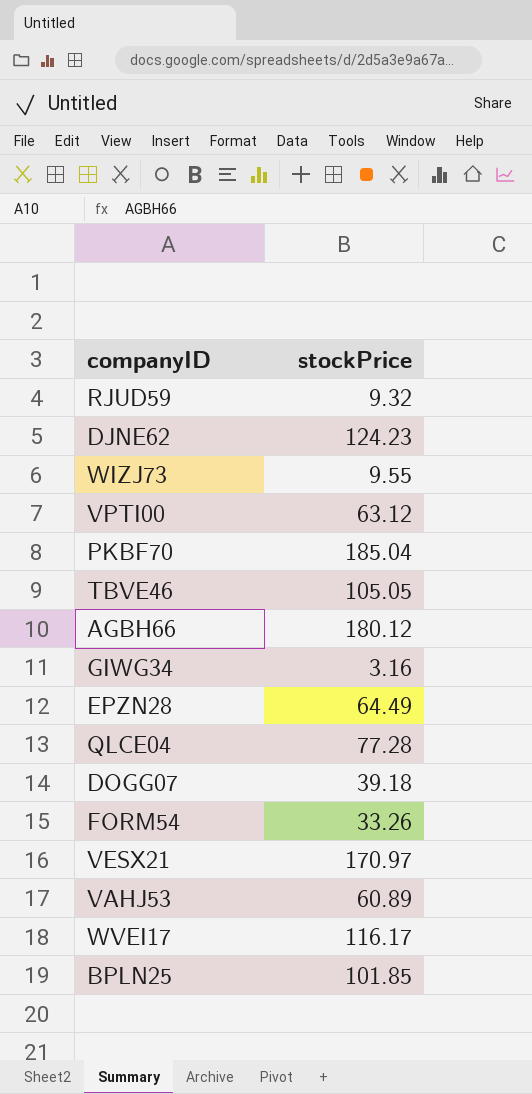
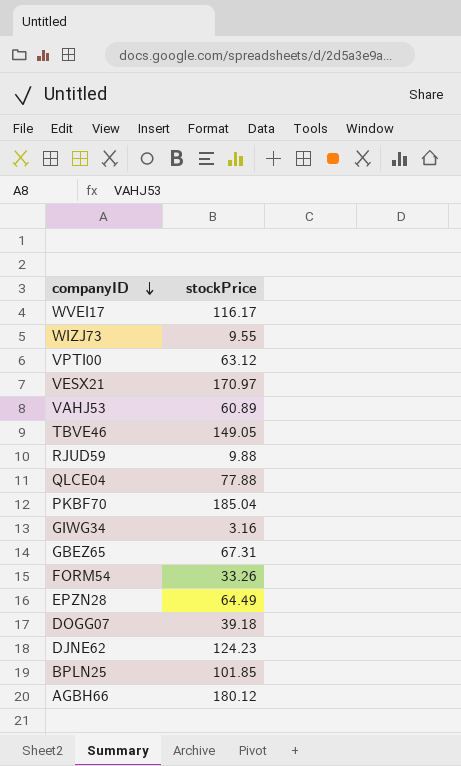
row order: none -> companyID descending
TBVE46 | stockPrice: 105.05 -> 149.05
RJUD59 | stockPrice: 9.32 -> 9.88
QLCE04 | stockPrice: 77.28 -> 77.88
row GBEZ65: none -> 67.31

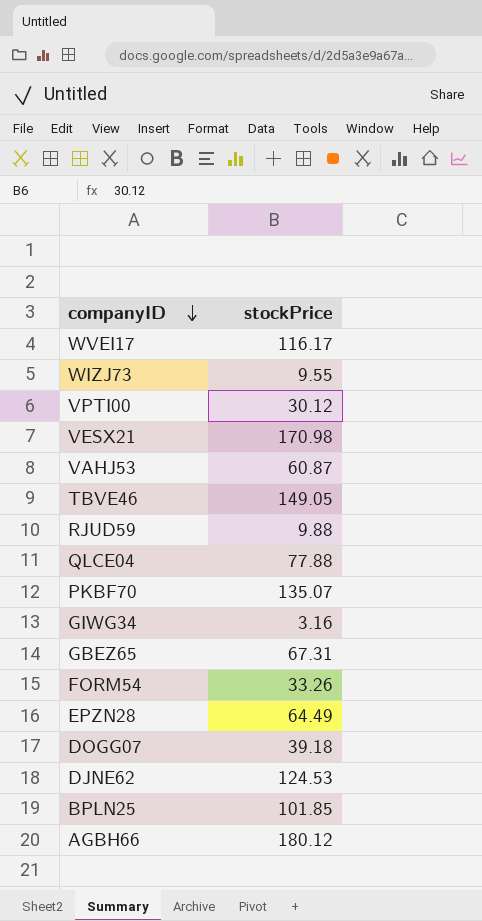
VPTI00 | stockPrice: 63.12 -> 30.12
VESX21 | stockPrice: 170.97 -> 170.98
VAHJ53 | stockPrice: 60.89 -> 60.87
PKBF70 | stockPrice: 185.04 -> 135.07
DJNE62 | stockPrice: 124.23 -> 124.53

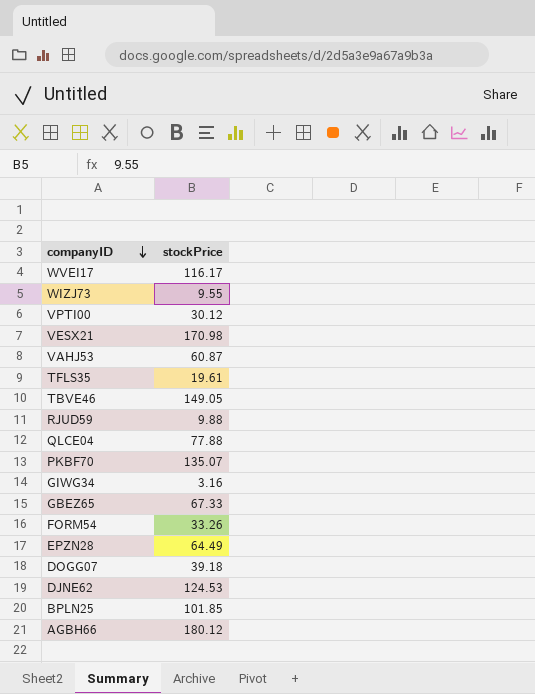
row TFLS35: none -> 19.61
GBEZ65 | stockPrice: 67.31 -> 67.33

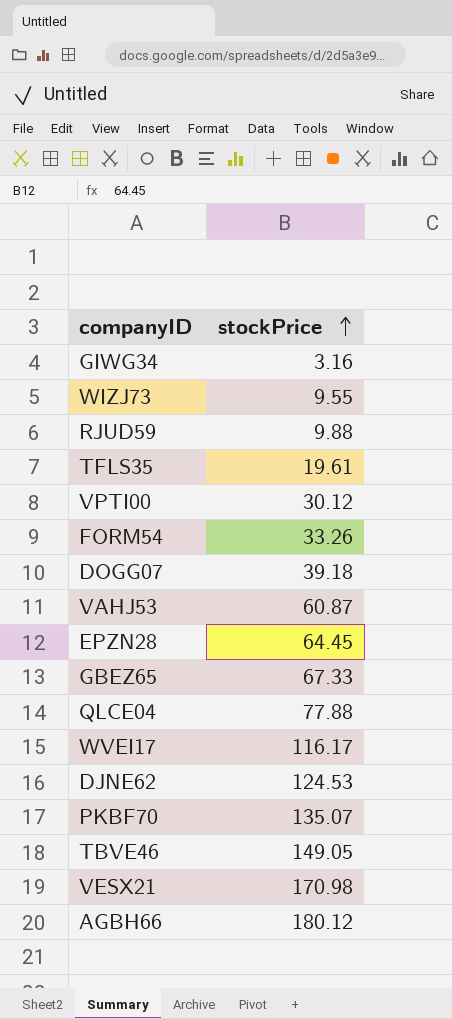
row order: companyID descending -> stockPrice ascending
row BPLN25: 101.85 -> none
EPZN28 | stockPrice: 64.49 -> 64.45

